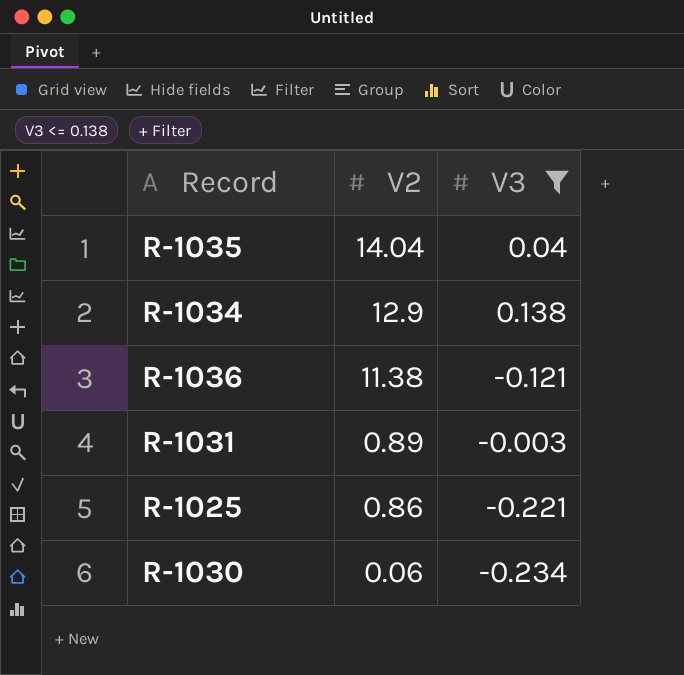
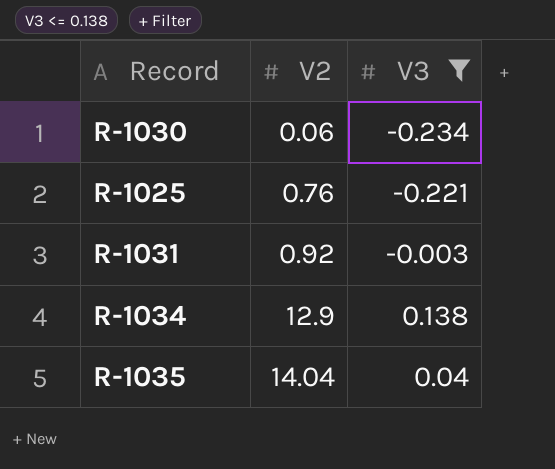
row order: V2 descending -> V2 ascending
row R-1036: 11.38 | -0.121 -> none
R-1025 | V2: 0.86 -> 0.76
R-1031 | V2: 0.89 -> 0.92

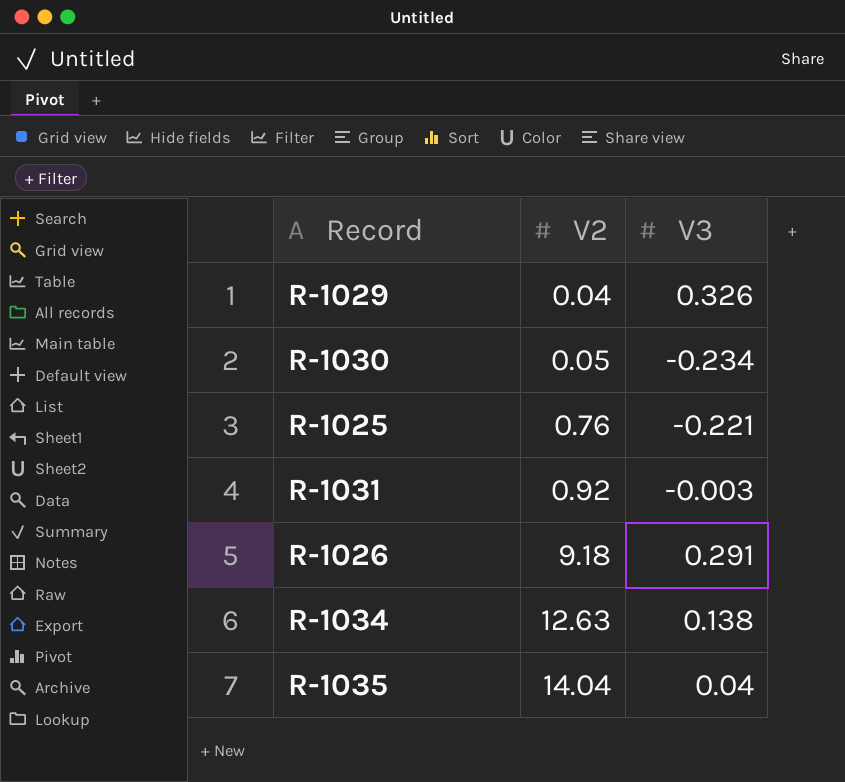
filter: V3 <= 0.138 -> none
R-1030 | V2: 0.06 -> 0.05
R-1034 | V2: 12.9 -> 12.63

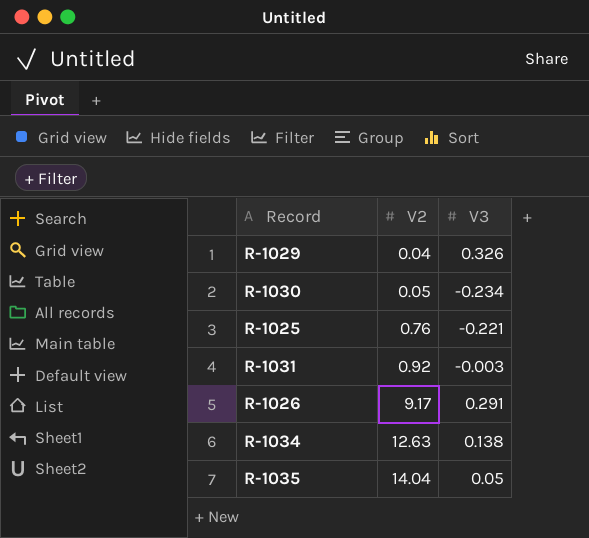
R-1026 | V2: 9.18 -> 9.17
R-1035 | V3: 0.04 -> 0.05

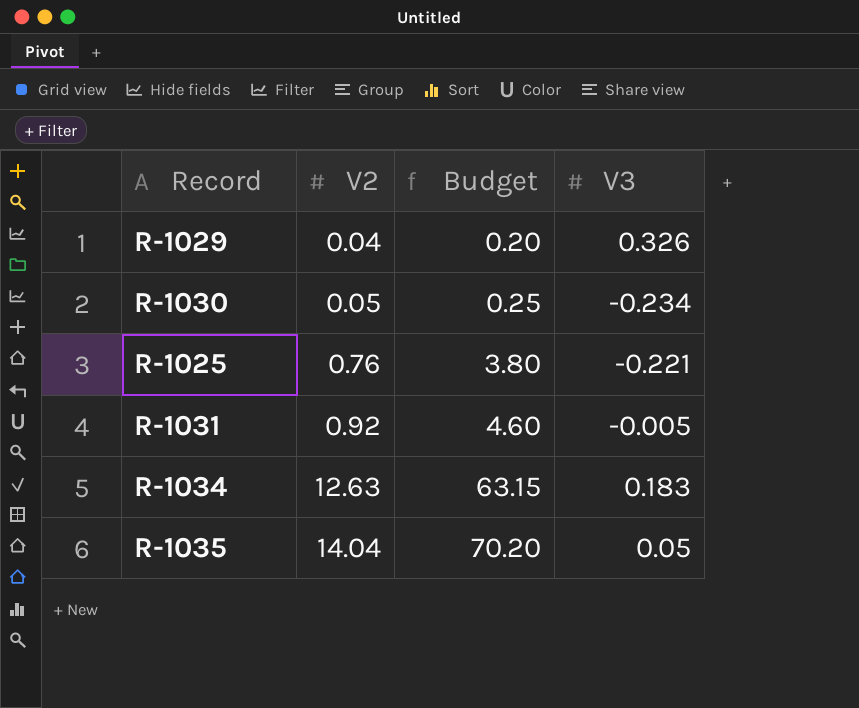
column Budget | formula: none -> [V2] * 5
row R-1026: 9.17 | 0.291 -> none
R-1031 | V3: -0.003 -> -0.005
R-1034 | V3: 0.138 -> 0.183

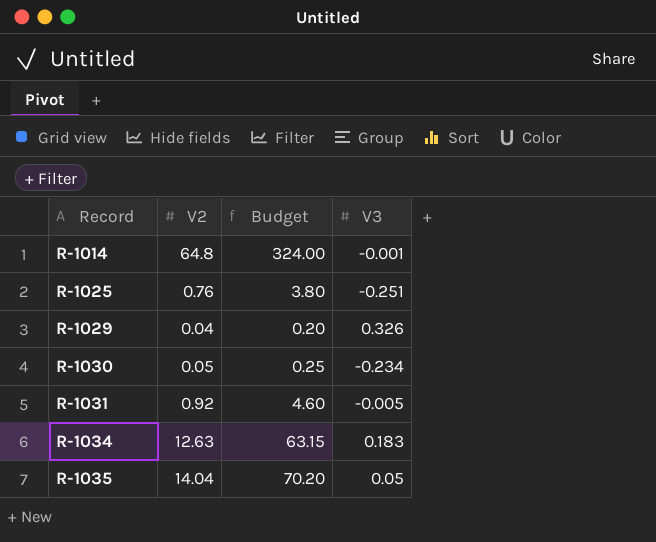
row order: V2 ascending -> Record ascending
row R-1014: none -> 64.8 | 324.00 | -0.001
R-1025 | V3: -0.221 -> -0.251

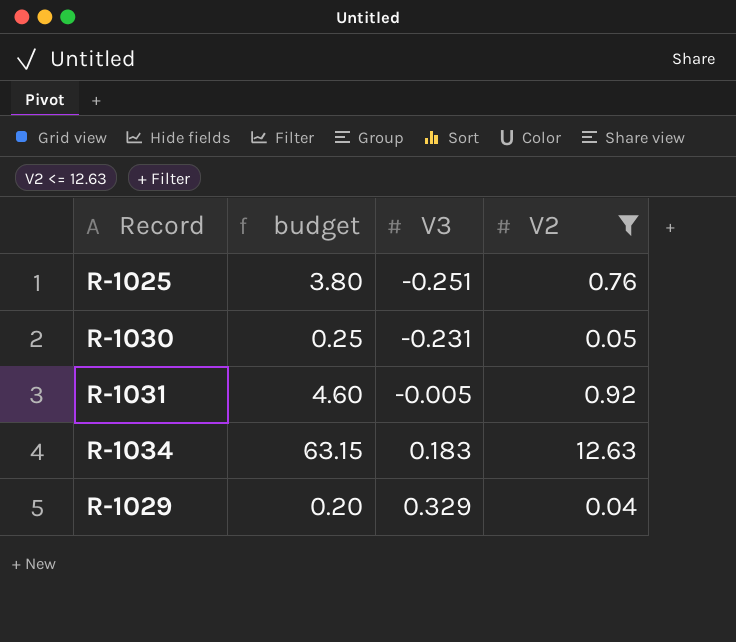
filter: none -> V2 <= 12.63
row order: Record ascending -> V3 ascending
column name: Budget -> budget
column V2 | position: 2 -> 4
R-1030 | V3: -0.234 -> -0.231
R-1029 | V3: 0.326 -> 0.329

